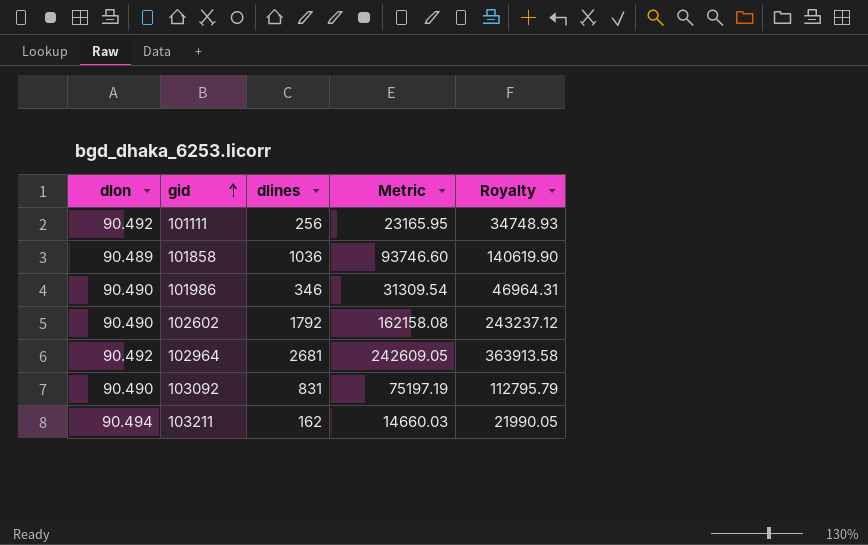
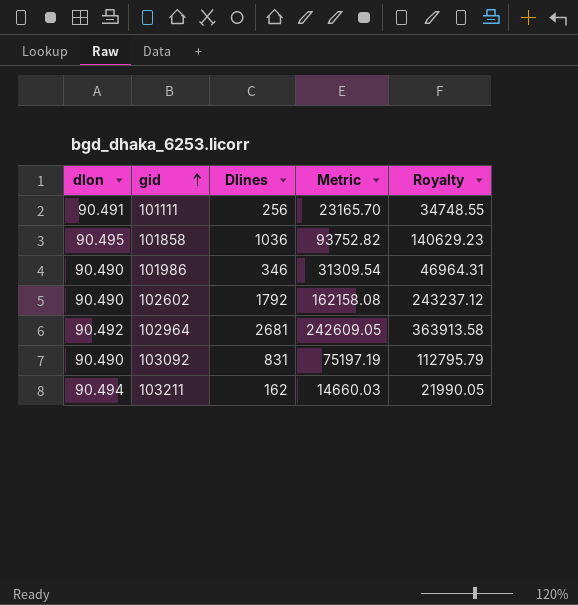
column name: dlines -> Dlines
101111 | dlon: 90.492 -> 90.491
101111 | Metric: 23165.95 -> 23165.70
101111 | Royalty: 34748.93 -> 34748.55
101858 | dlon: 90.489 -> 90.495
101858 | Metric: 93746.60 -> 93752.82
101858 | Royalty: 140619.90 -> 140629.23

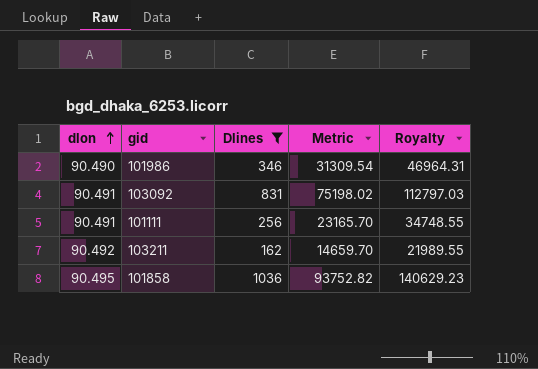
filter: none -> Dlines <= 1036
row order: gid ascending -> dlon ascending
103092 | dlon: 90.490 -> 90.491
103092 | Metric: 75197.19 -> 75198.02
103092 | Royalty: 112795.79 -> 112797.03
103211 | dlon: 90.494 -> 90.492
103211 | Metric: 14660.03 -> 14659.70
103211 | Royalty: 21990.05 -> 21989.55

